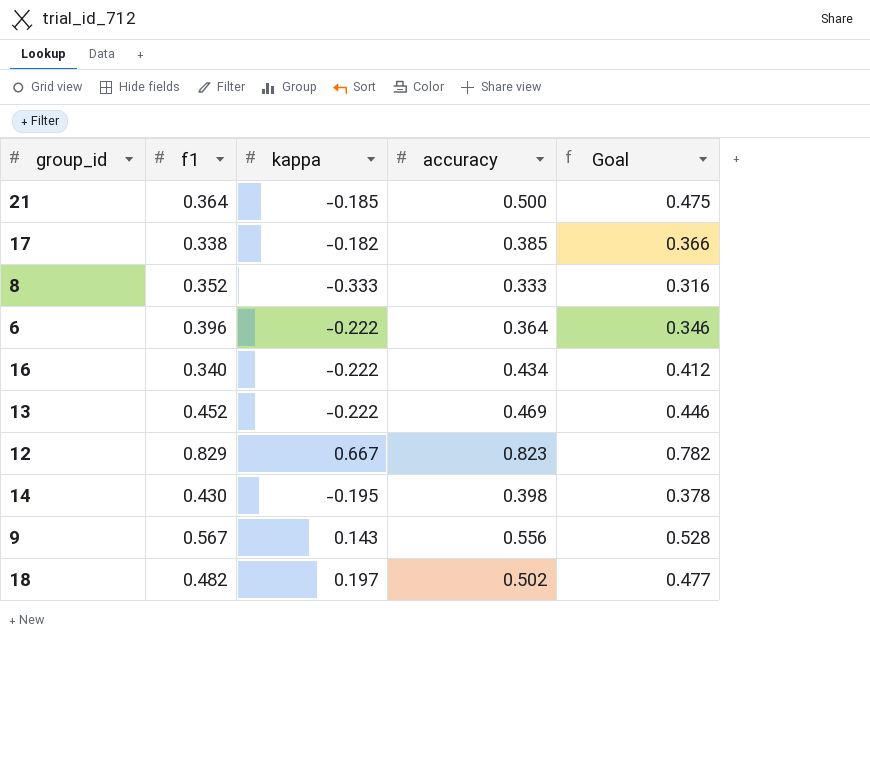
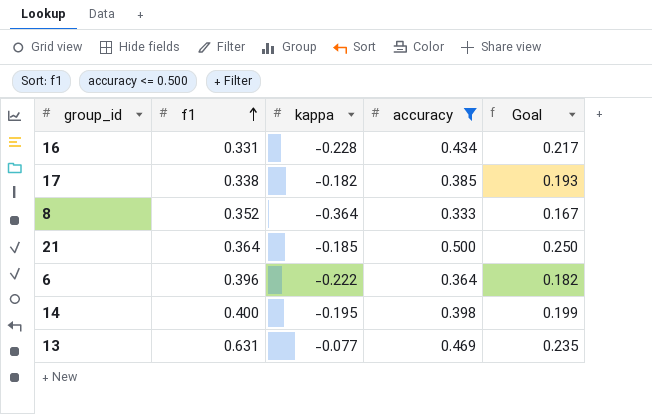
filter: none -> accuracy <= 0.500
row order: none -> f1 ascending
column Goal | formula: [accuracy] * 0.95 -> [accuracy] * 0.5
16 | f1: 0.340 -> 0.331
16 | kappa: -0.222 -> -0.228
8 | kappa: -0.333 -> -0.364
14 | f1: 0.430 -> 0.400
13 | f1: 0.452 -> 0.631
13 | kappa: -0.222 -> -0.077

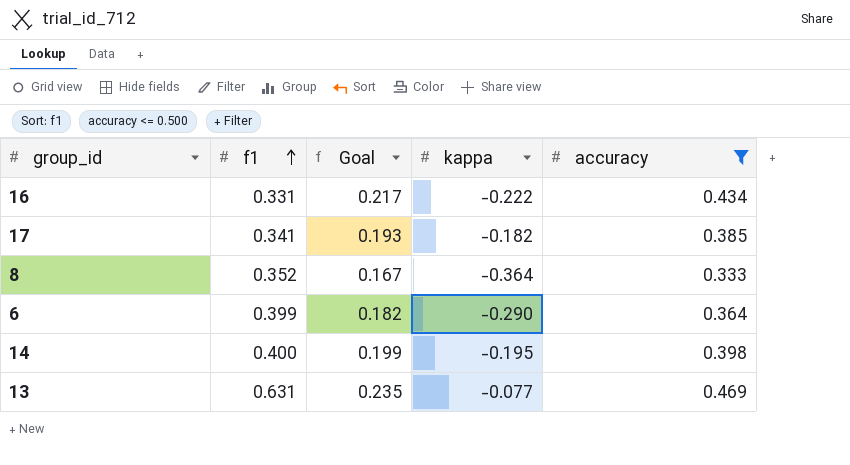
column Goal | position: 5 -> 3
row 21: 0.364 | -0.185 | 0.500 | 0.250 -> none
16 | kappa: -0.228 -> -0.222
17 | f1: 0.338 -> 0.341
6 | f1: 0.396 -> 0.399
6 | kappa: -0.222 -> -0.290

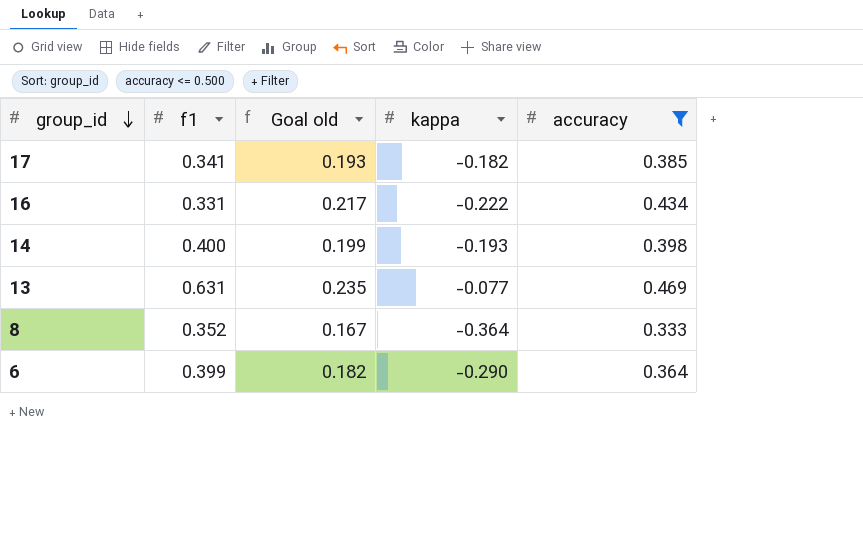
row order: f1 ascending -> group_id descending
column name: Goal -> Goal old
14 | kappa: -0.195 -> -0.193

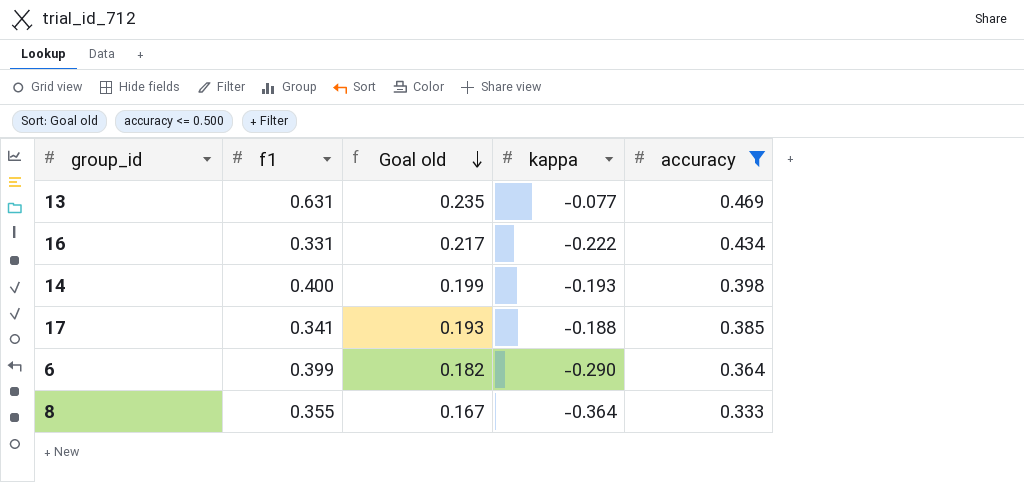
row order: group_id descending -> Goal old descending
17 | kappa: -0.182 -> -0.188
8 | f1: 0.352 -> 0.355

